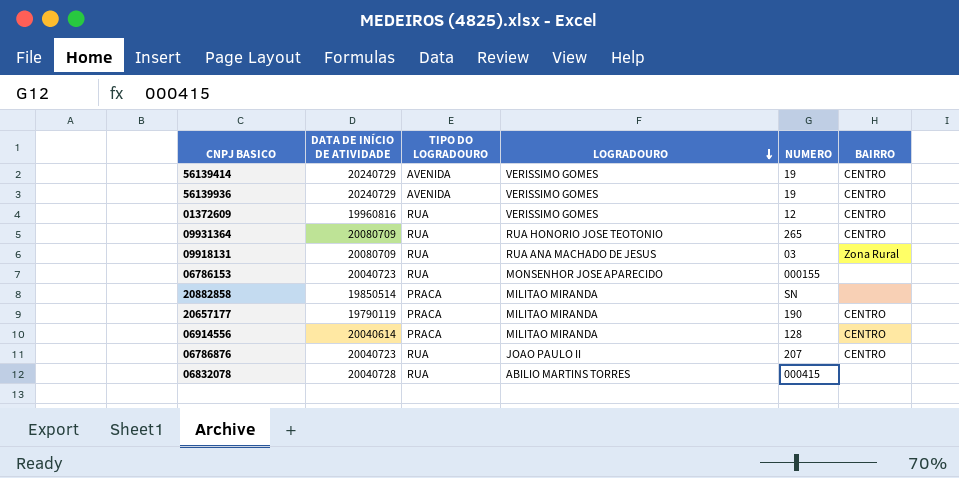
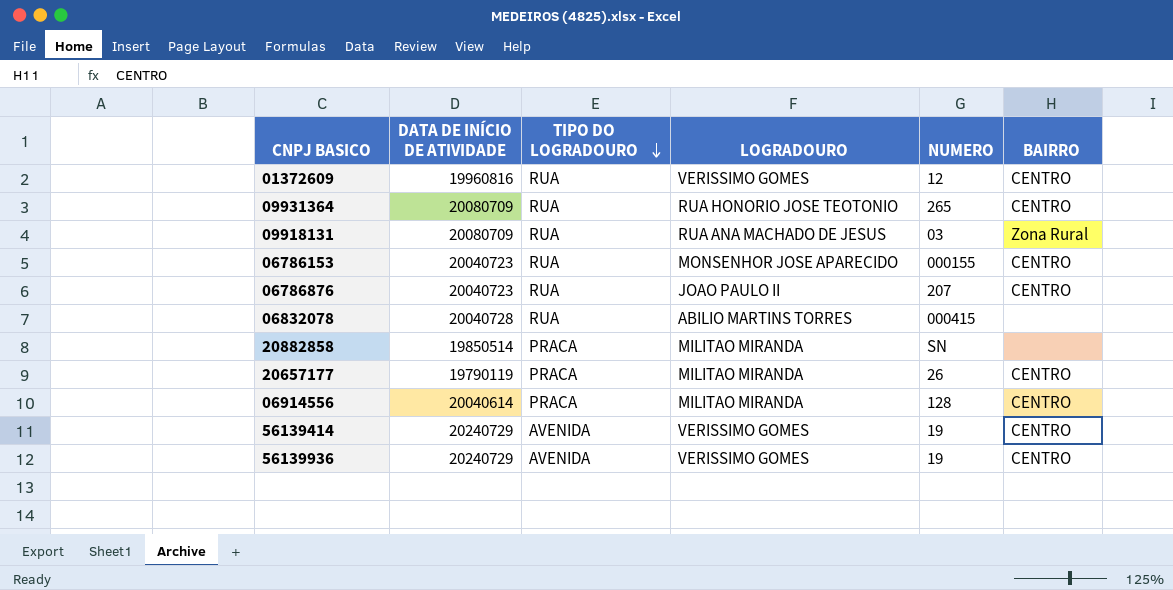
row order: LOGRADOURO descending -> TIPO DO LOGRADOURO descending
06786153 | BAIRRO: none -> CENTRO
20657177 | NUMERO: 190 -> 26

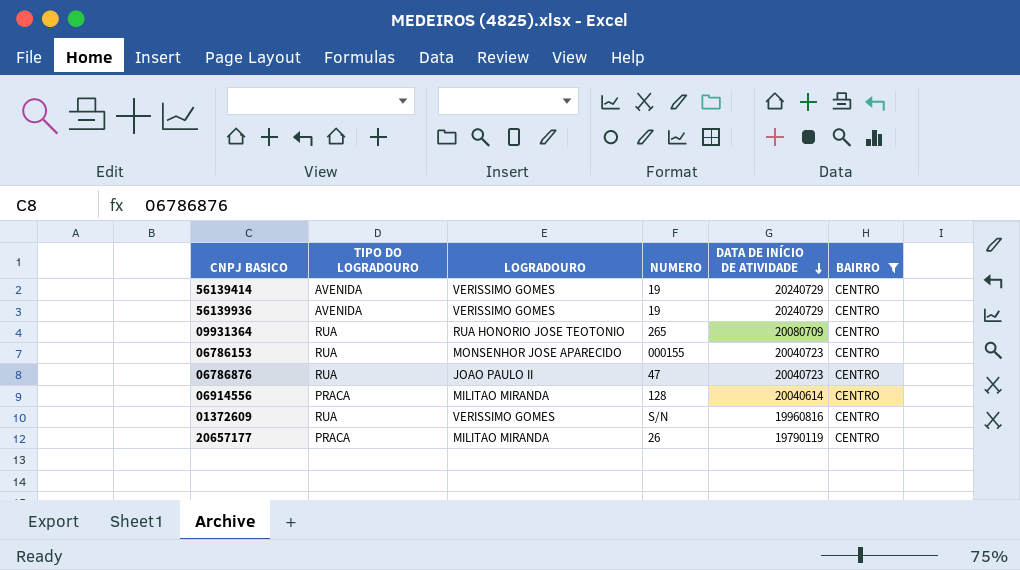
filter: none -> BAIRRO = CENTRO
row order: TIPO DO LOGRADOURO descending -> DATA DE INÍCIO DE ATIVIDADE descending
column DATA DE INÍCIO DE ATIVIDADE | position: 2 -> 5
06786876 | NUMERO: 207 -> 47
01372609 | NUMERO: 12 -> S/N

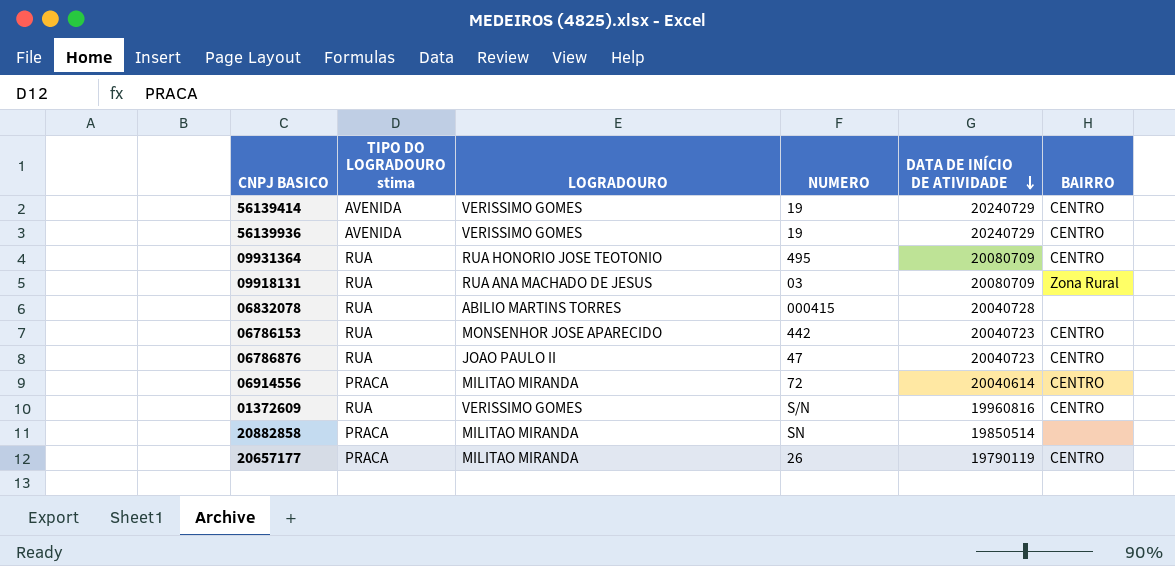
filter: BAIRRO = CENTRO -> none
column name: TIPO DO LOGRADOURO -> TIPO DO LOGRADOURO stima
09931364 | NUMERO: 265 -> 495
06786153 | NUMERO: 000155 -> 442
06914556 | NUMERO: 128 -> 72

